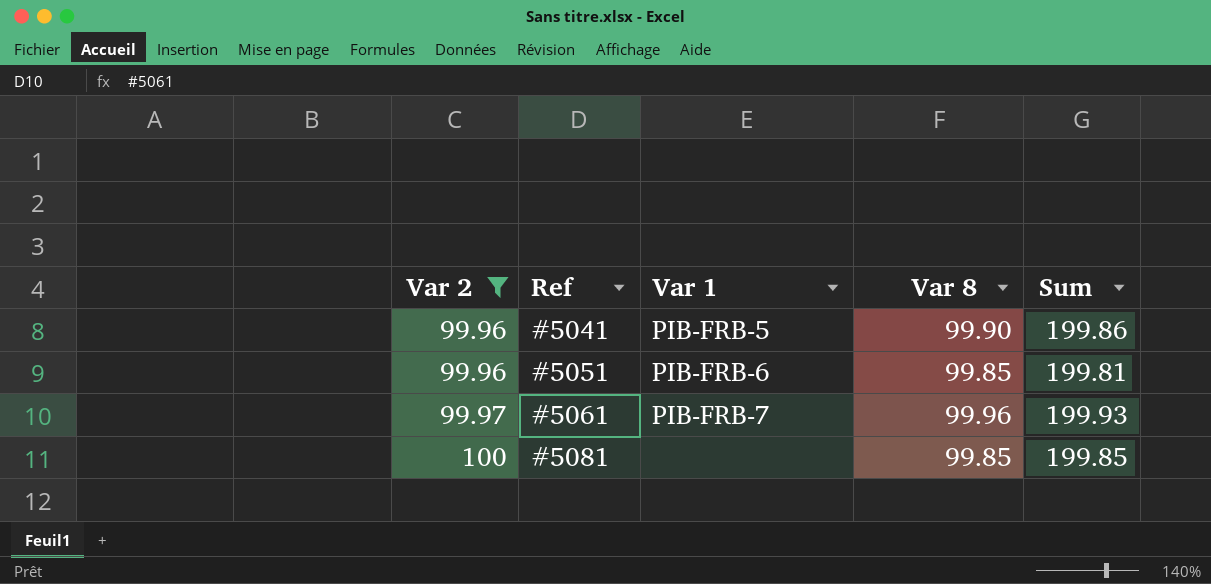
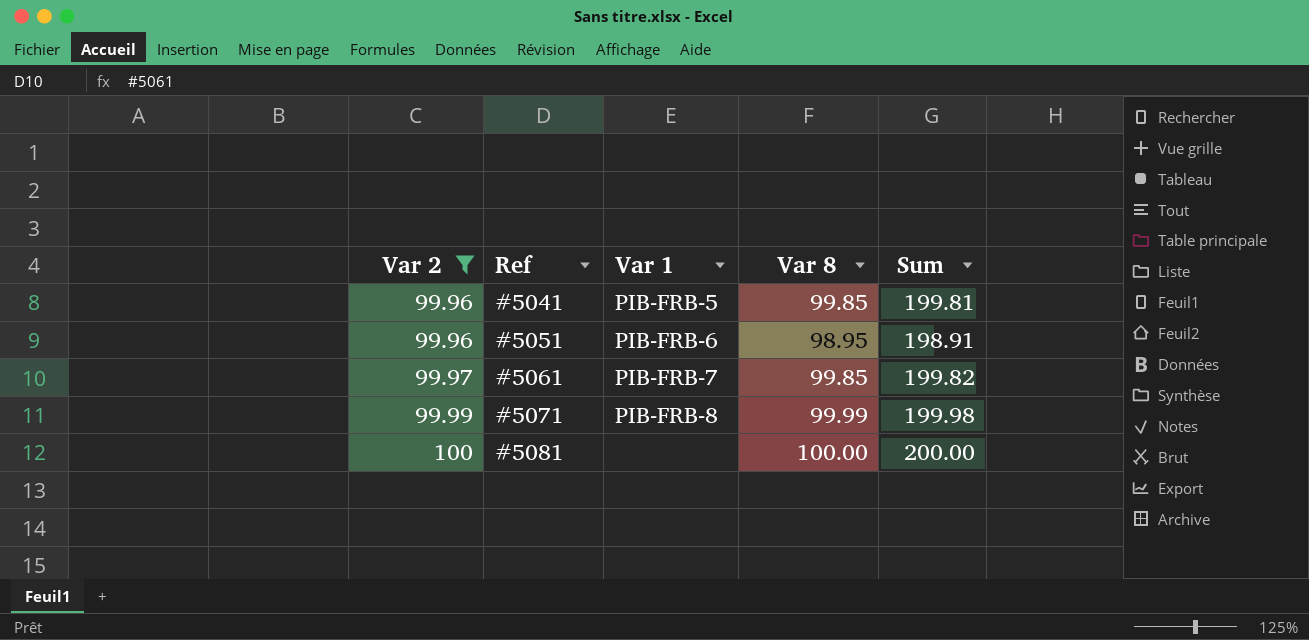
#5041 | Var 8: 99.90 -> 99.85
#5041 | Sum: 199.86 -> 199.81
#5051 | Var 8: 99.85 -> 98.95
#5051 | Sum: 199.81 -> 198.91
#5061 | Var 8: 99.96 -> 99.85
#5061 | Sum: 199.93 -> 199.82
row #5071: none -> 99.99 | PIB-FRB-8 | 99.99 | 199.98
#5081 | Var 8: 99.85 -> 100.00
#5081 | Sum: 199.85 -> 200.00

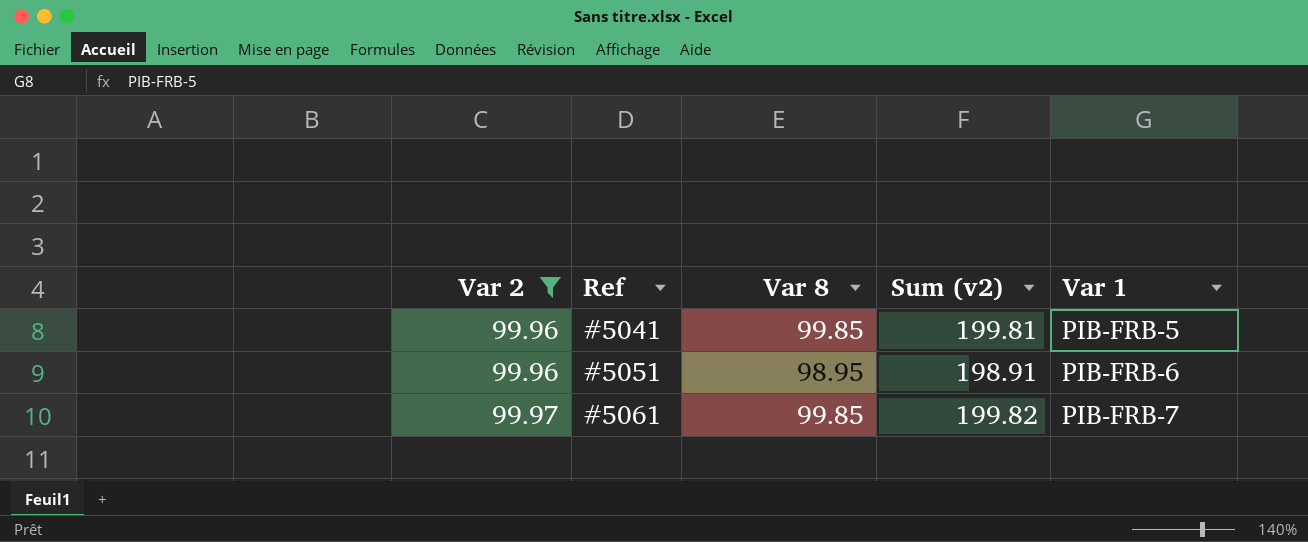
column name: Sum -> Sum (v2)
column Var 1 | position: 3 -> 5
row #5071: 99.99 | PIB-FRB-8 | 99.99 | 199.98 -> none
row #5081: 100 | none | 100.00 | 200.00 -> none

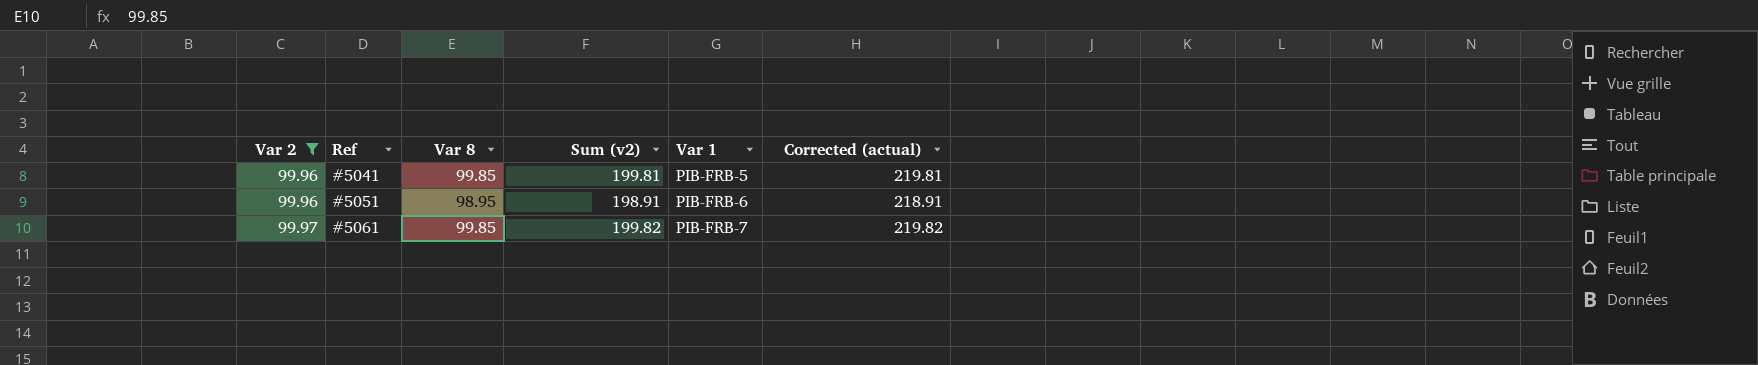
column Corrected (actual) | formula: none -> [Sum (v2)] + 20

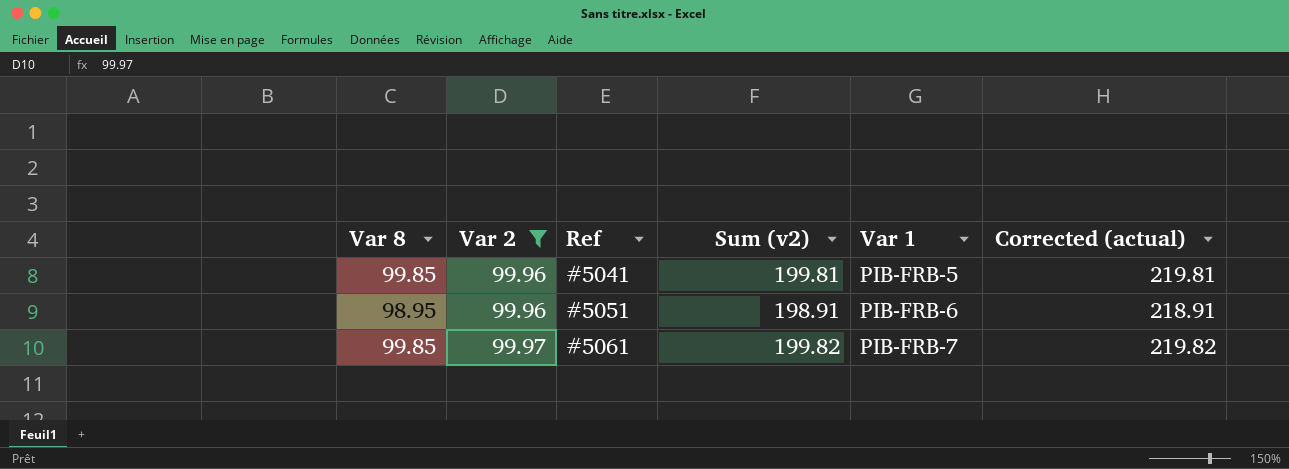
column Var 8 | position: 3 -> 1

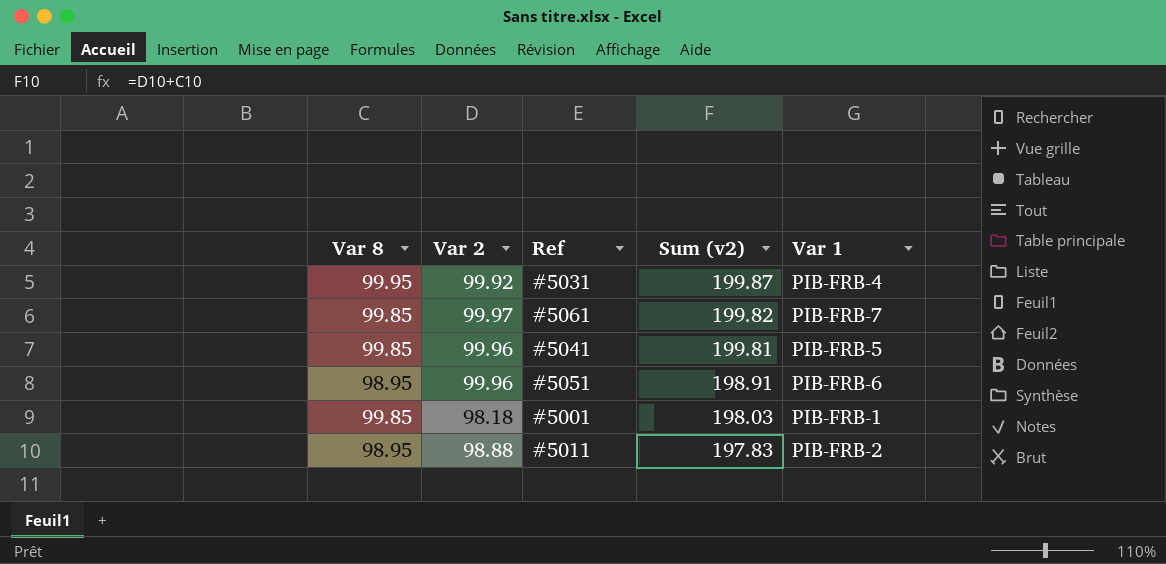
filter: Var 2 >= 99.96 -> none
row order: Var 2 ascending -> Sum (v2) descending
column Corrected (actual) | formula: [Sum (v2)] + 20 -> none

